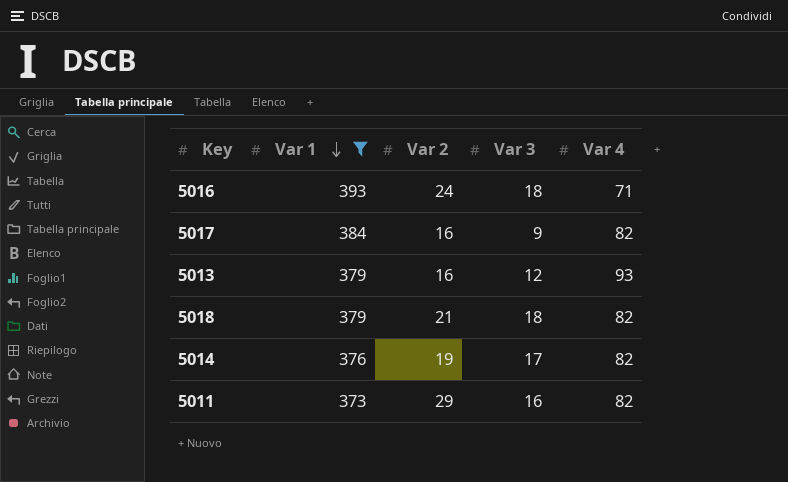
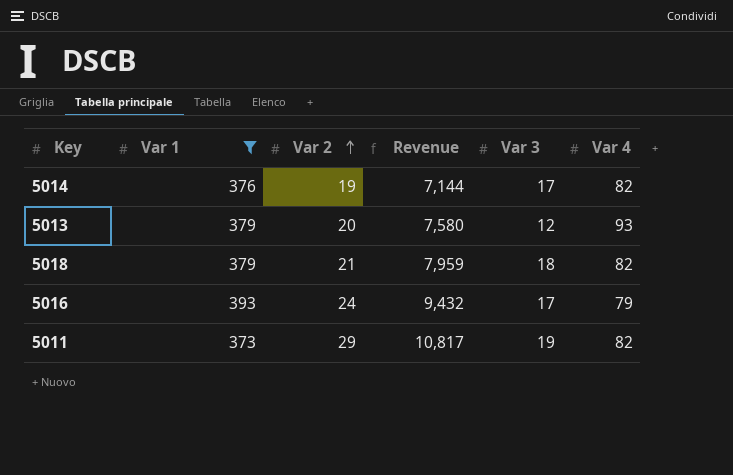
row order: Var 1 descending -> Var 2 ascending
column Revenue | formula: none -> [Var 1] * [Var 2]
row 5017: 384 | 16 | 9 | 82 -> none
5013 | Var 2: 16 -> 20
5016 | Var 3: 18 -> 17
5016 | Var 4: 71 -> 79
5011 | Var 3: 16 -> 19

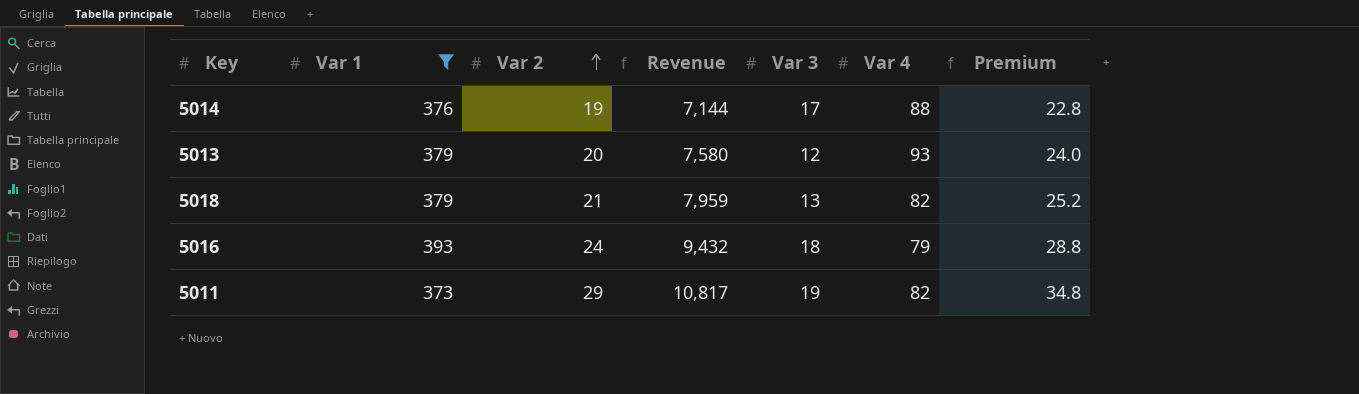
column Premium | formula: none -> [Var 2] * 1.2
5014 | Var 4: 82 -> 88
5018 | Var 3: 18 -> 13
5016 | Var 3: 17 -> 18

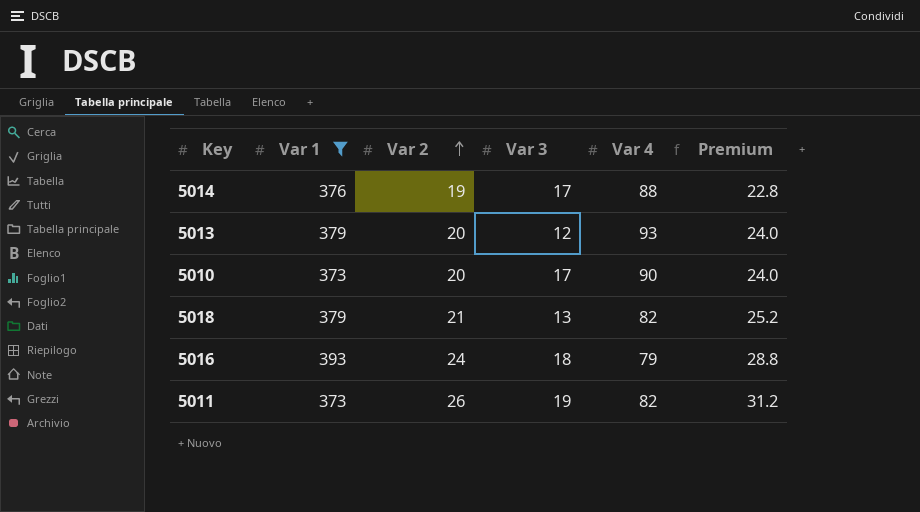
column Revenue | formula: [Var 1] * [Var 2] -> none
row 5010: none -> 373 | 20 | 17 | 90 | 24.0
5011 | Var 2: 29 -> 26
5011 | Premium: 34.8 -> 31.2

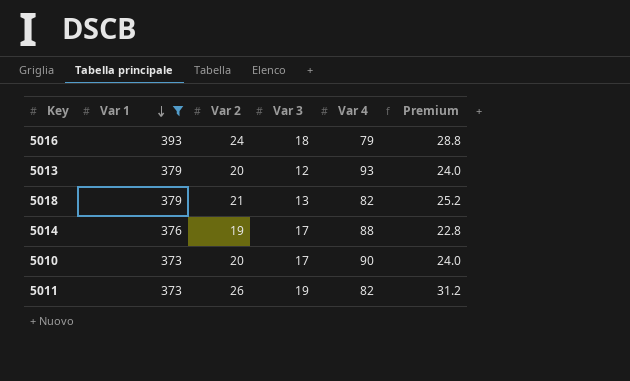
row order: Var 2 ascending -> Var 1 descending

